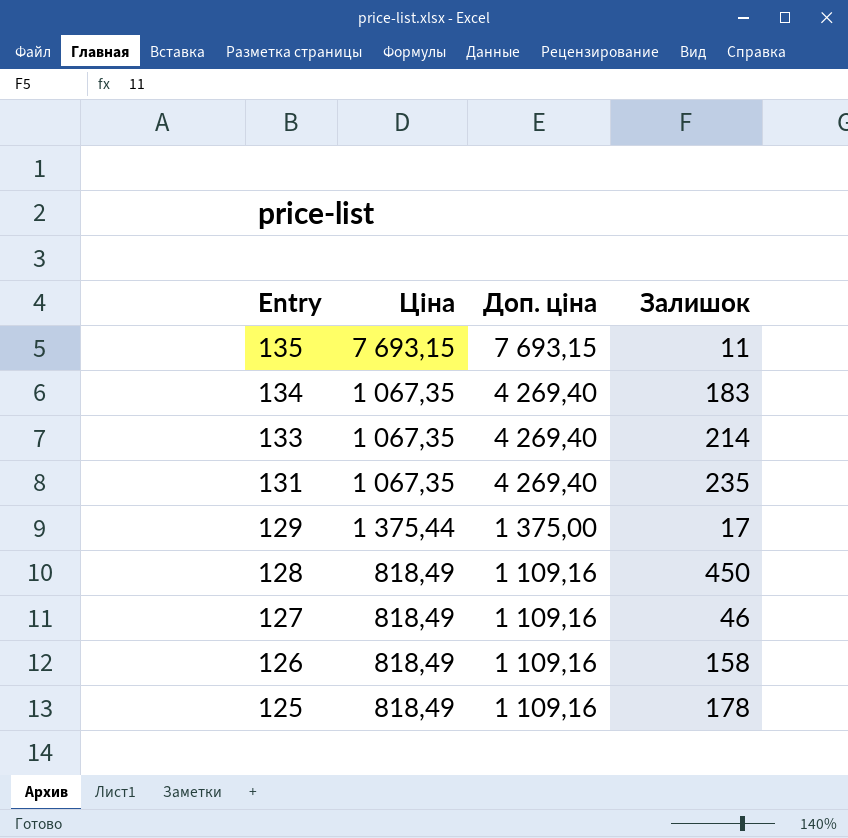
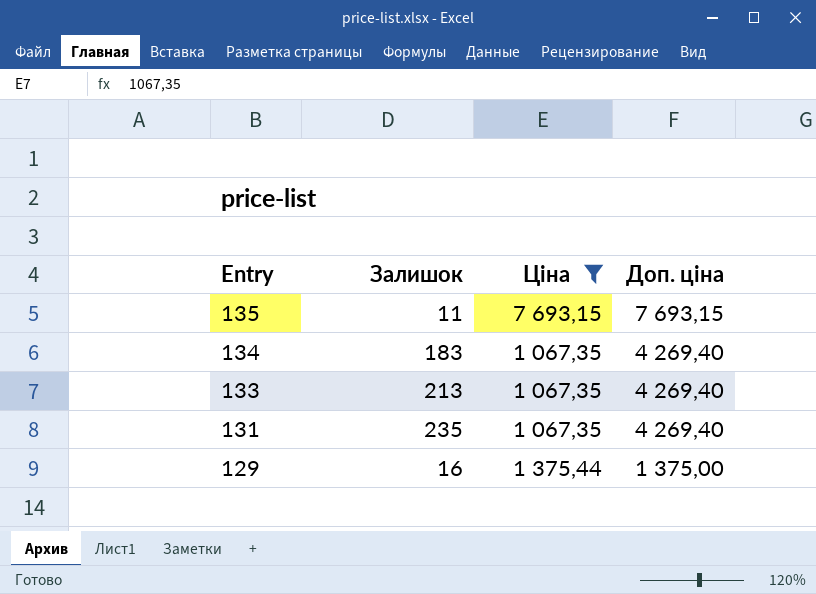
filter: none -> Ціна != 818,49
column Залишок | position: 4 -> 2
133 | Залишок: 214 -> 213
129 | Залишок: 17 -> 16

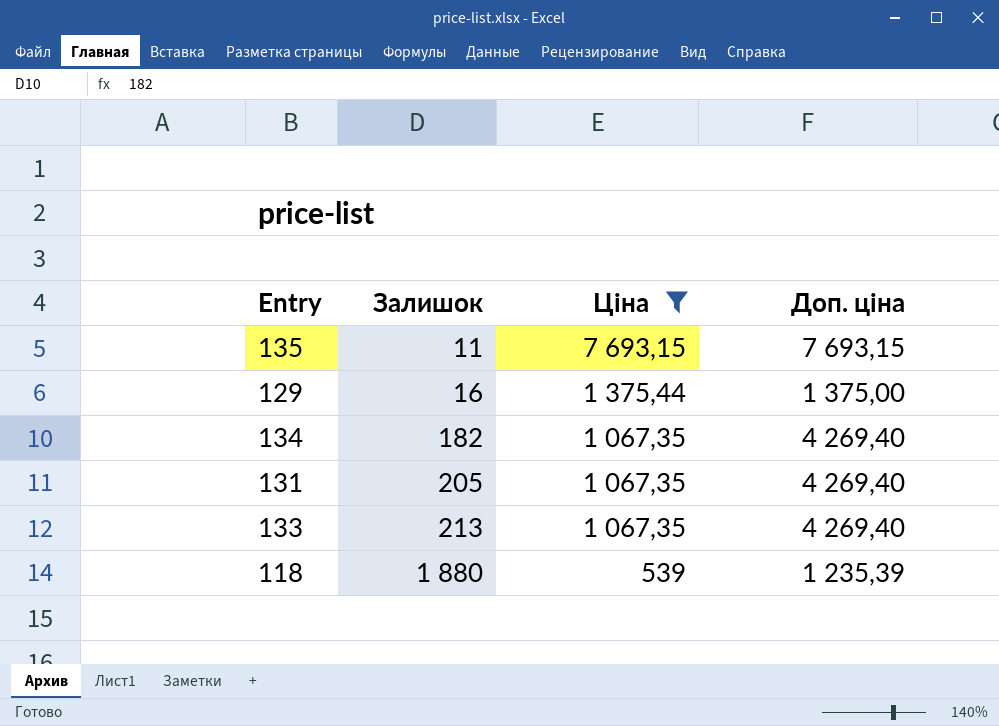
row order: Entry descending -> Залишок ascending
134 | Залишок: 183 -> 182
131 | Залишок: 235 -> 205
row 118: none -> 1 880 | 539 | 1 235,39

